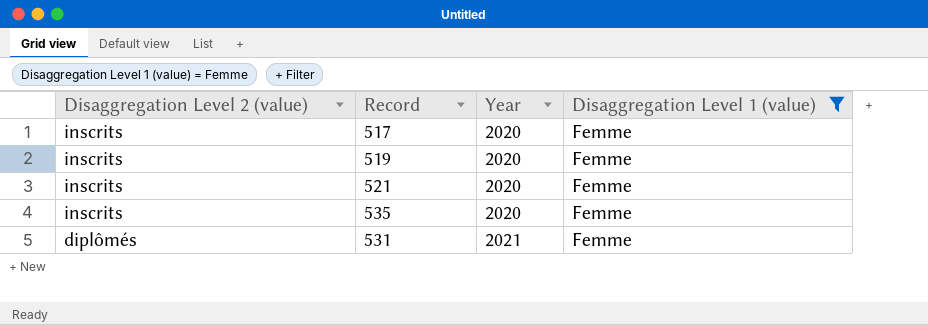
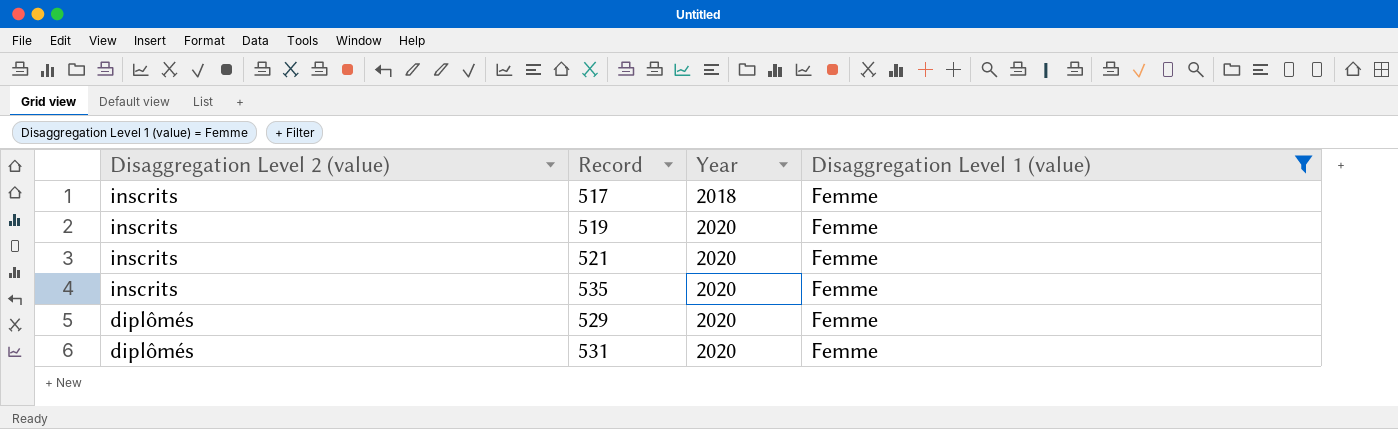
517 | Year: 2020 -> 2018
row 529: none -> diplômés | 2020 | Femme
531 | Year: 2021 -> 2020

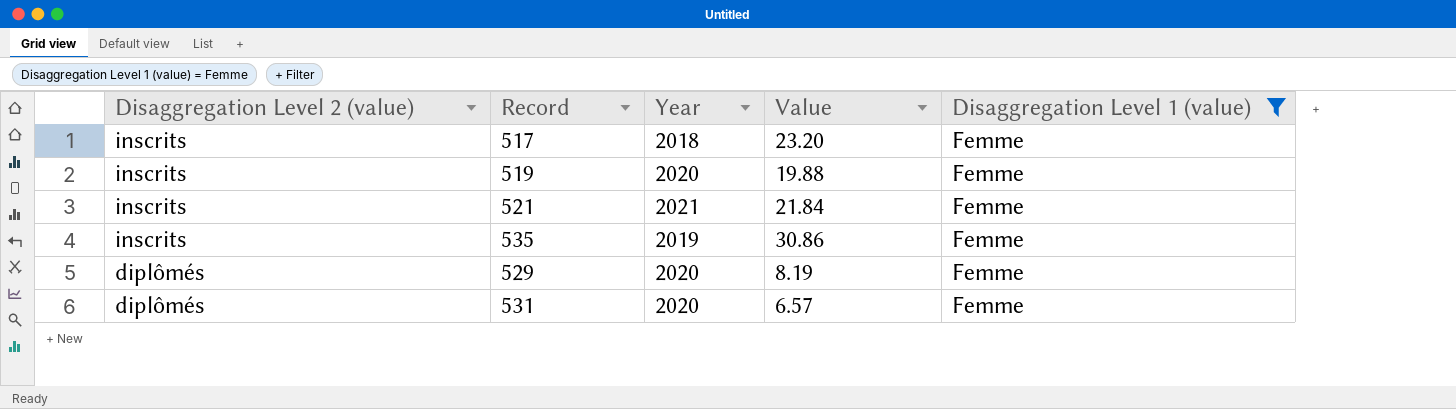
column Value | position: none -> 4
521 | Year: 2020 -> 2021
535 | Year: 2020 -> 2019

